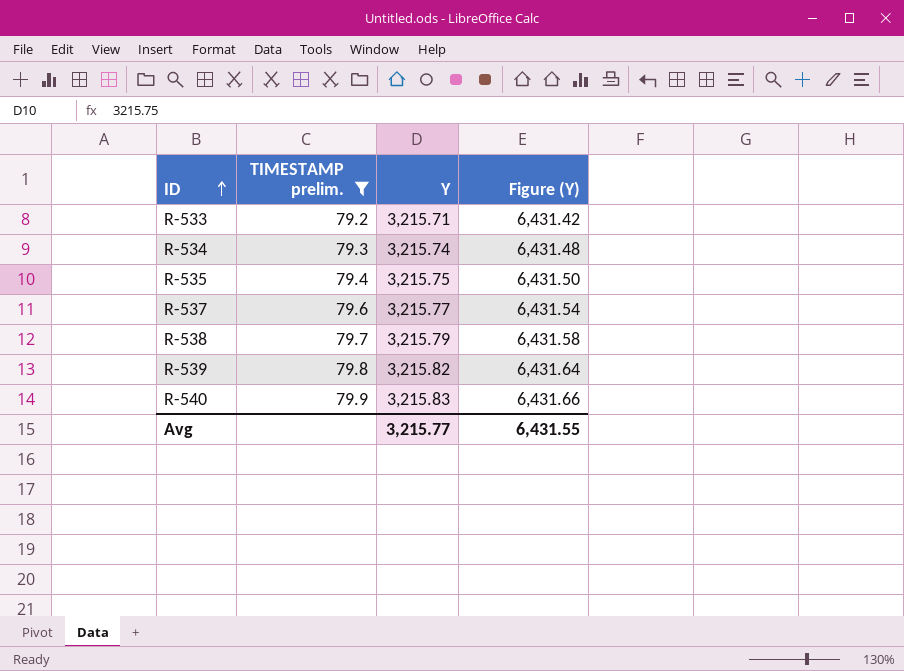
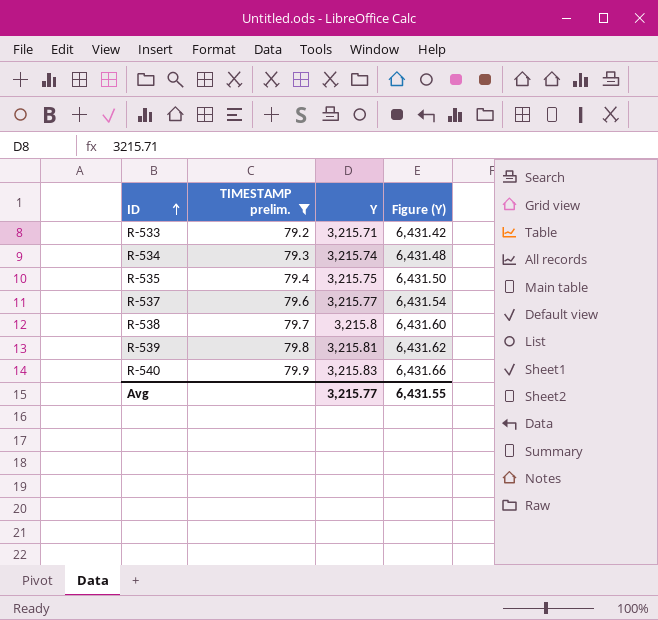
R-538 | Y: 3,215.79 -> 3,215.8
R-538 | Figure (Y): 6,431.58 -> 6,431.60
R-539 | Y: 3,215.82 -> 3,215.81
R-539 | Figure (Y): 6,431.64 -> 6,431.62

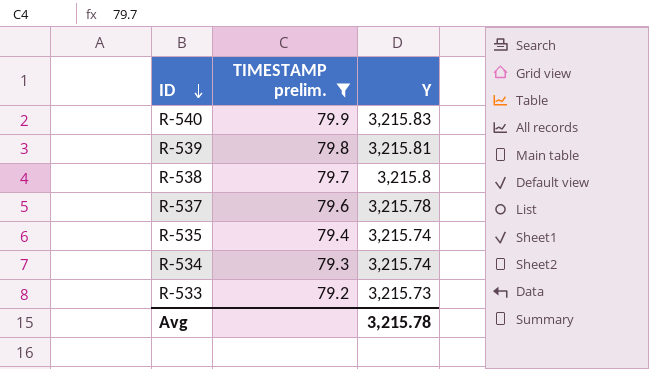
row order: ID ascending -> ID descending
column Figure (Y) | formula: [Y] * 2 -> none
R-537 | Y: 3,215.77 -> 3,215.78
R-535 | Y: 3,215.75 -> 3,215.74
R-533 | Y: 3,215.71 -> 3,215.73
Avg | Y: 3,215.77 -> 3,215.78

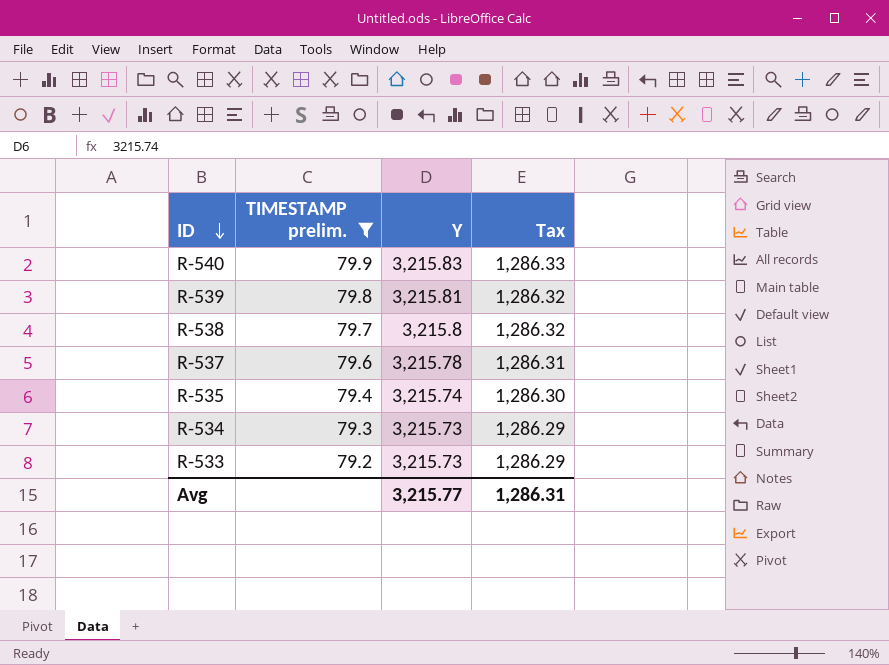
column Tax | formula: none -> [Y] * 0.4
R-534 | Y: 3,215.74 -> 3,215.73
Avg | Y: 3,215.78 -> 3,215.77

